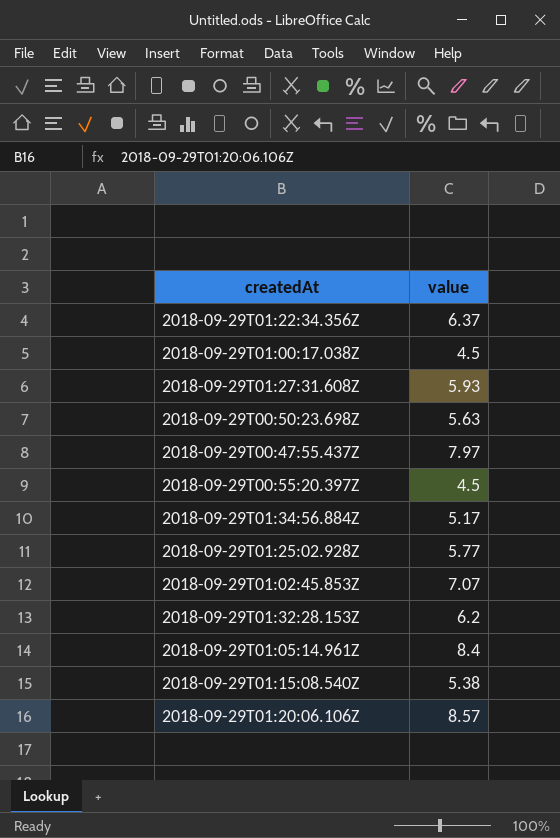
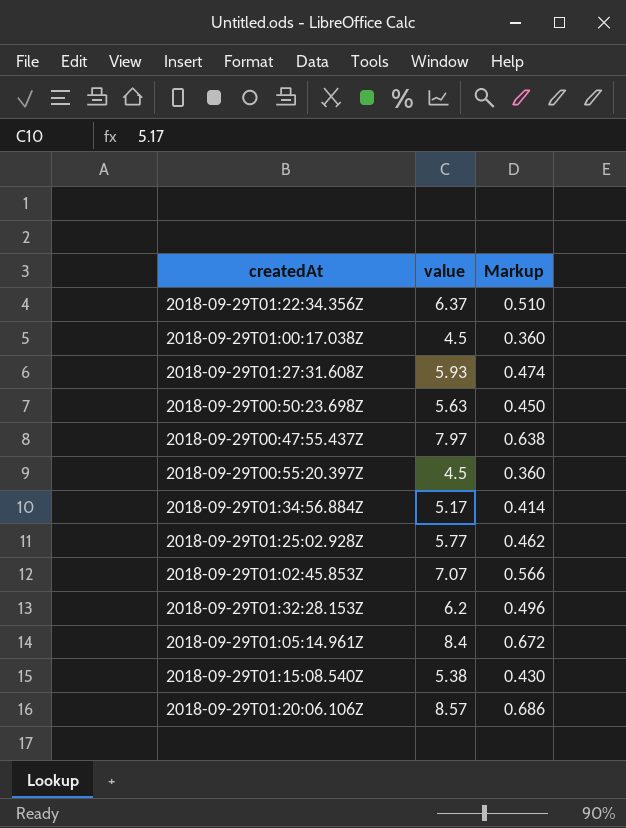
column Markup | formula: none -> [value] * 0.08

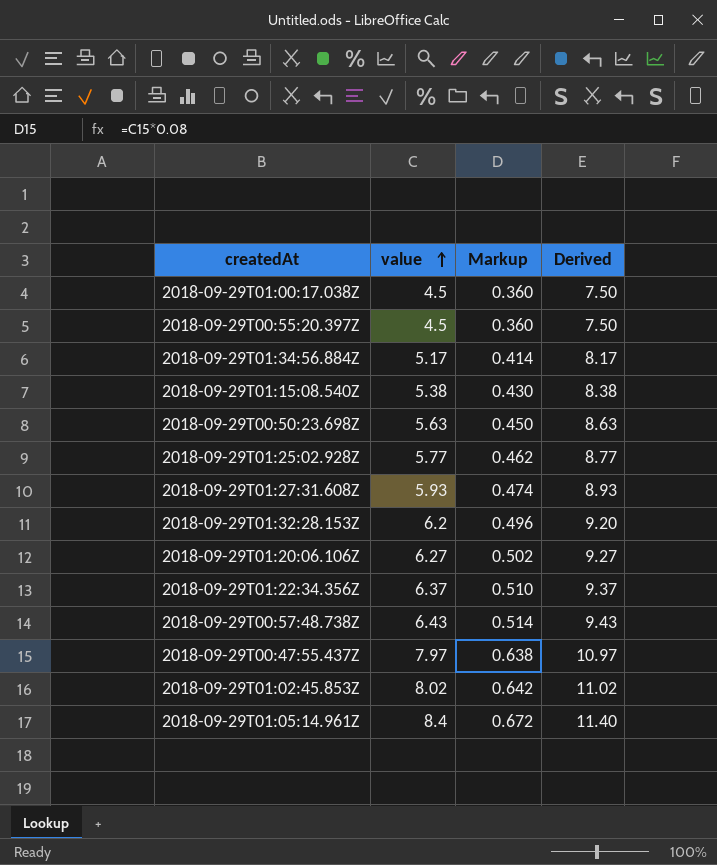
row order: none -> value ascending
column Derived | formula: none -> [value] + 3
2018-09-29T01:20:06.106Z | value: 8.57 -> 6.27
2018-09-29T01:20:06.106Z | Markup: 0.686 -> 0.502
row 2018-09-29T00:57:48.738Z: none -> 6.43 | 0.514 | 9.43
2018-09-29T01:02:45.853Z | value: 7.07 -> 8.02
2018-09-29T01:02:45.853Z | Markup: 0.566 -> 0.642

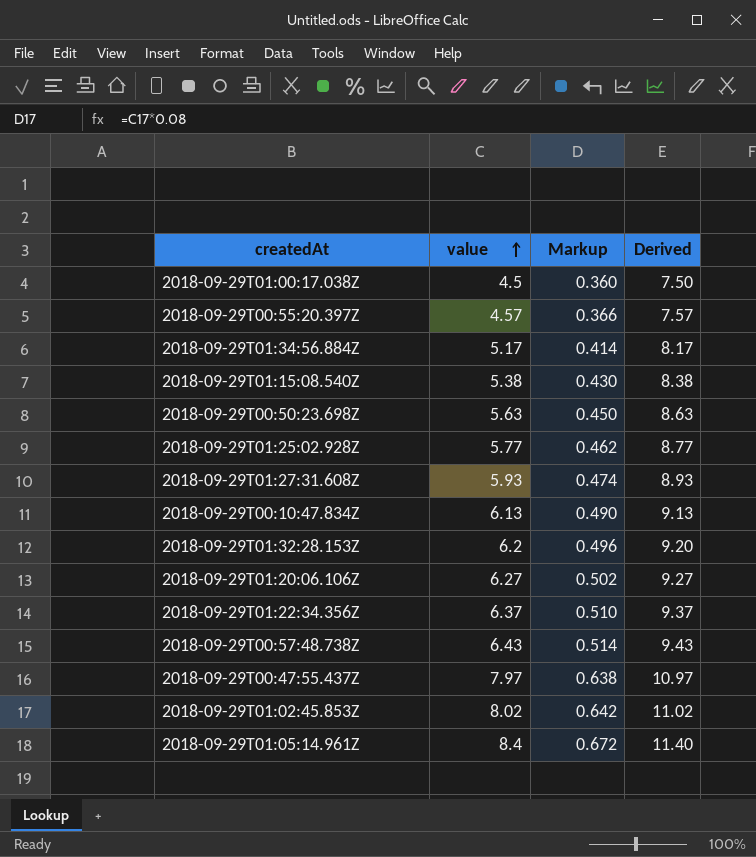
2018-09-29T00:55:20.397Z | value: 4.5 -> 4.57
2018-09-29T00:55:20.397Z | Markup: 0.360 -> 0.366
2018-09-29T00:55:20.397Z | Derived: 7.50 -> 7.57
row 2018-09-29T00:10:47.834Z: none -> 6.13 | 0.490 | 9.13

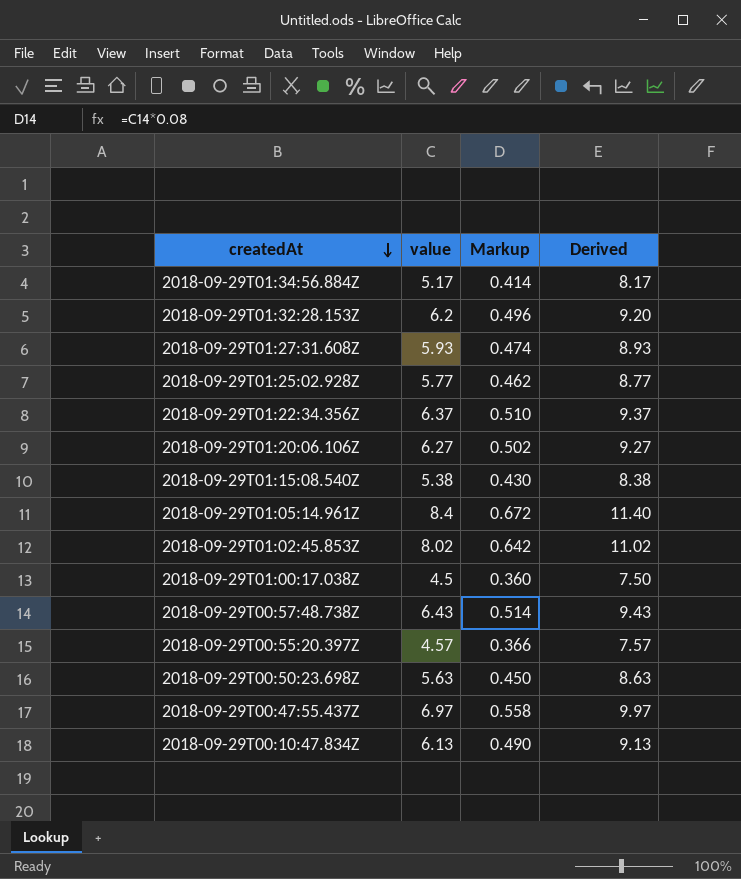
row order: value ascending -> createdAt descending
2018-09-29T00:47:55.437Z | value: 7.97 -> 6.97
2018-09-29T00:47:55.437Z | Markup: 0.638 -> 0.558
2018-09-29T00:47:55.437Z | Derived: 10.97 -> 9.97

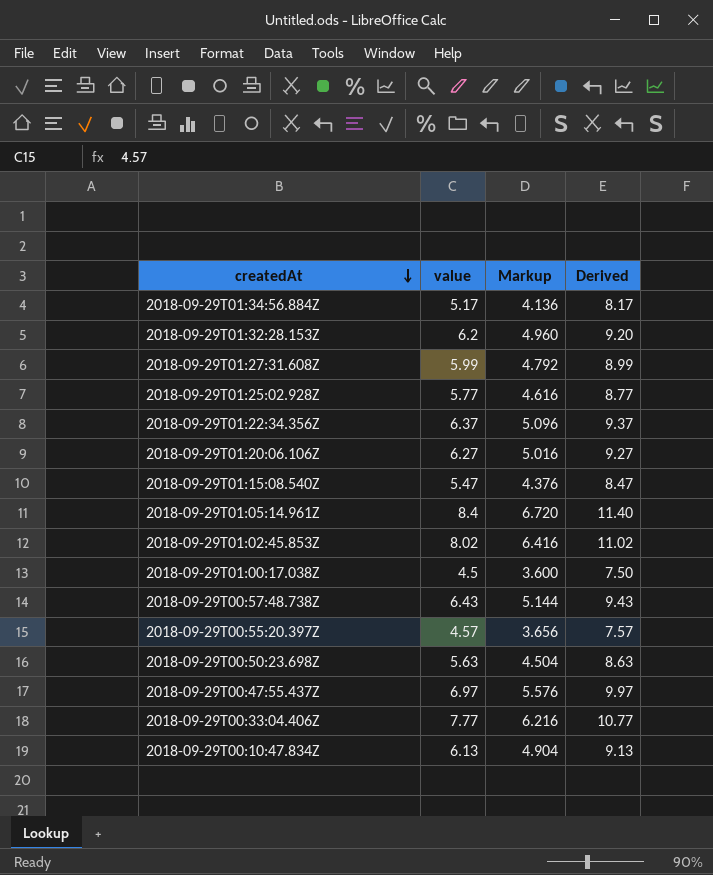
column Markup | formula: [value] * 0.08 -> [value] * 0.8
2018-09-29T01:27:31.608Z | value: 5.93 -> 5.99
2018-09-29T01:27:31.608Z | Derived: 8.93 -> 8.99
2018-09-29T01:15:08.540Z | value: 5.38 -> 5.47
2018-09-29T01:15:08.540Z | Derived: 8.38 -> 8.47
row 2018-09-29T00:33:04.406Z: none -> 7.77 | 6.216 | 10.77

